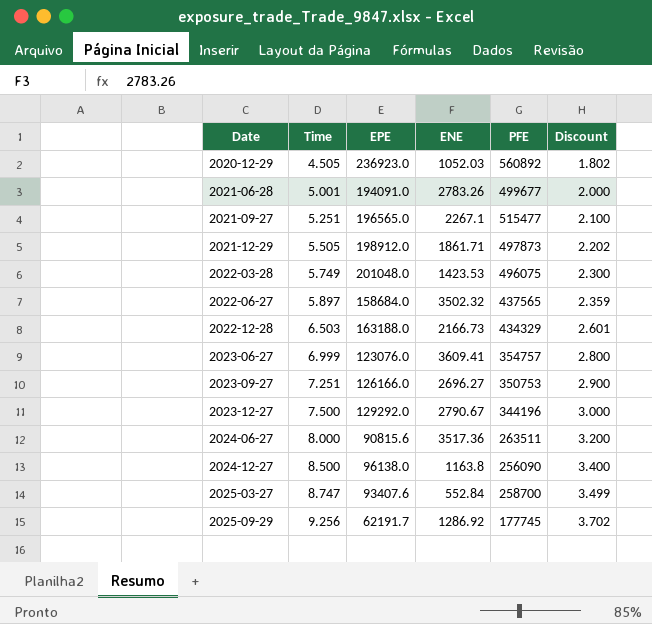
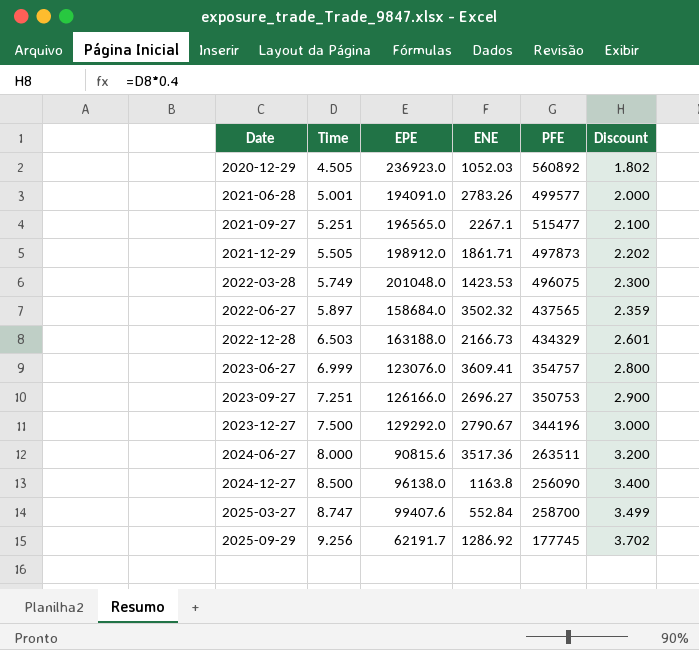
2021-06-28 | PFE: 499677 -> 499577
2025-03-27 | EPE: 93407.6 -> 99407.6

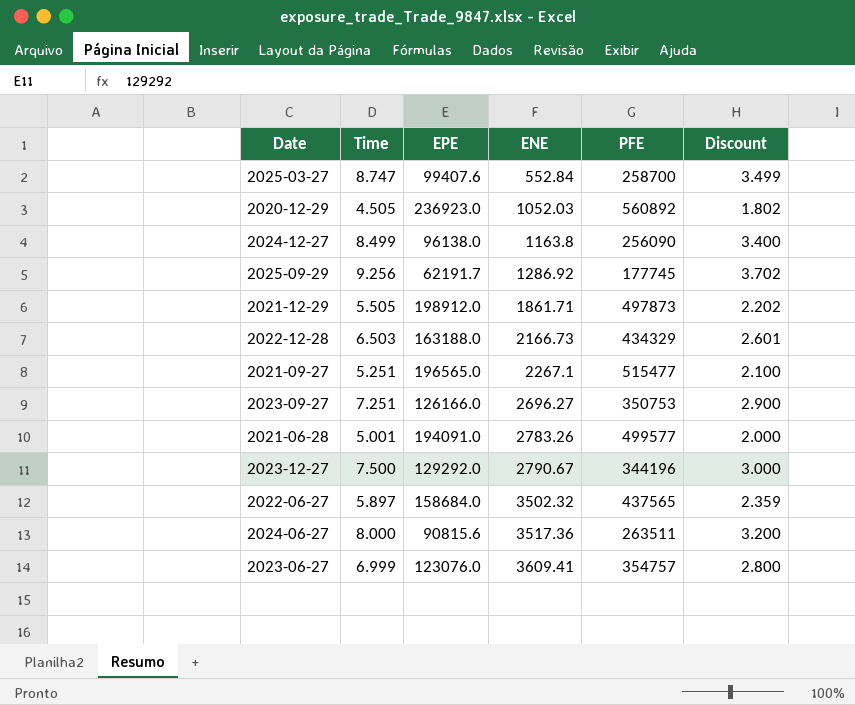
row order: Date ascending -> ENE ascending
row 2022-03-28: 5.749 | 201048.0 | 1423.53 | 496075 | 2.300 -> none
2024-12-27 | Time: 8.500 -> 8.499

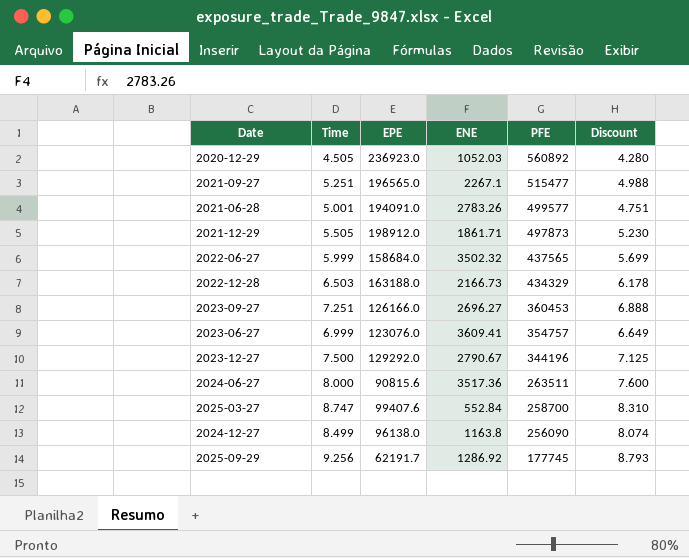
row order: ENE ascending -> PFE descending
column Discount | formula: [Time] * 0.4 -> [Time] * 0.95
2022-06-27 | Time: 5.897 -> 5.999
2023-09-27 | PFE: 350753 -> 360453

